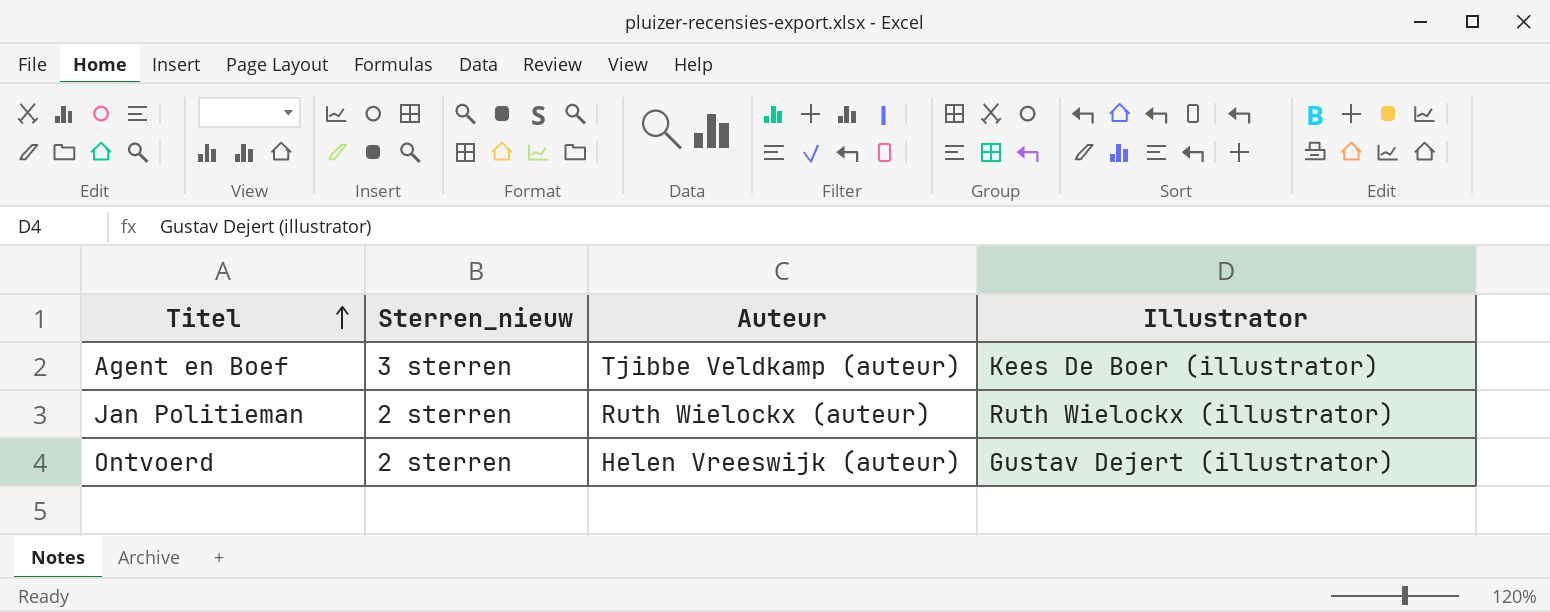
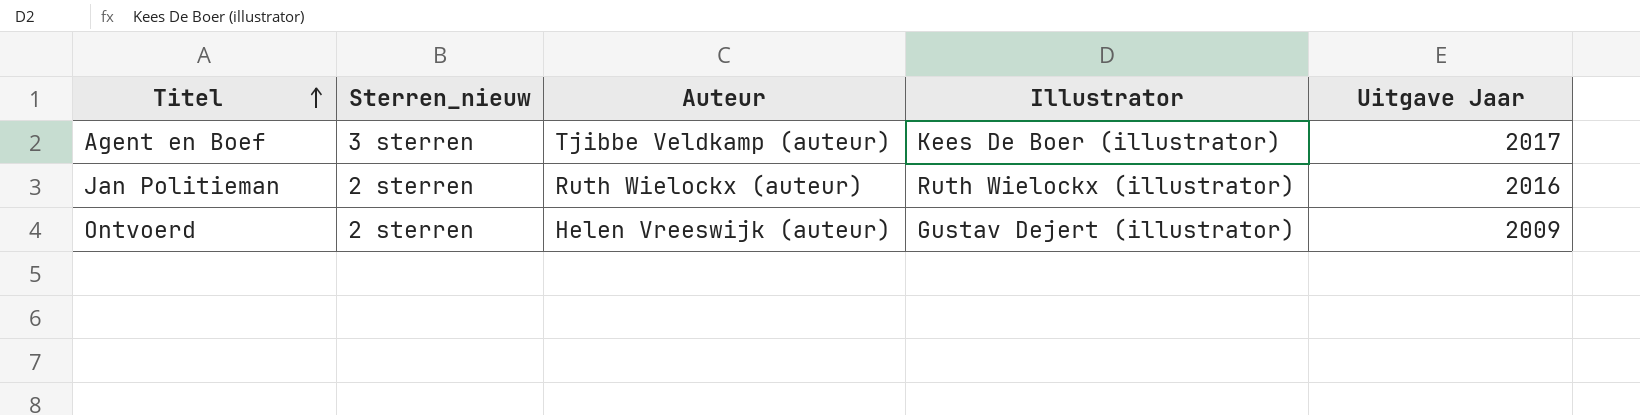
column Uitgave Jaar | position: none -> 5

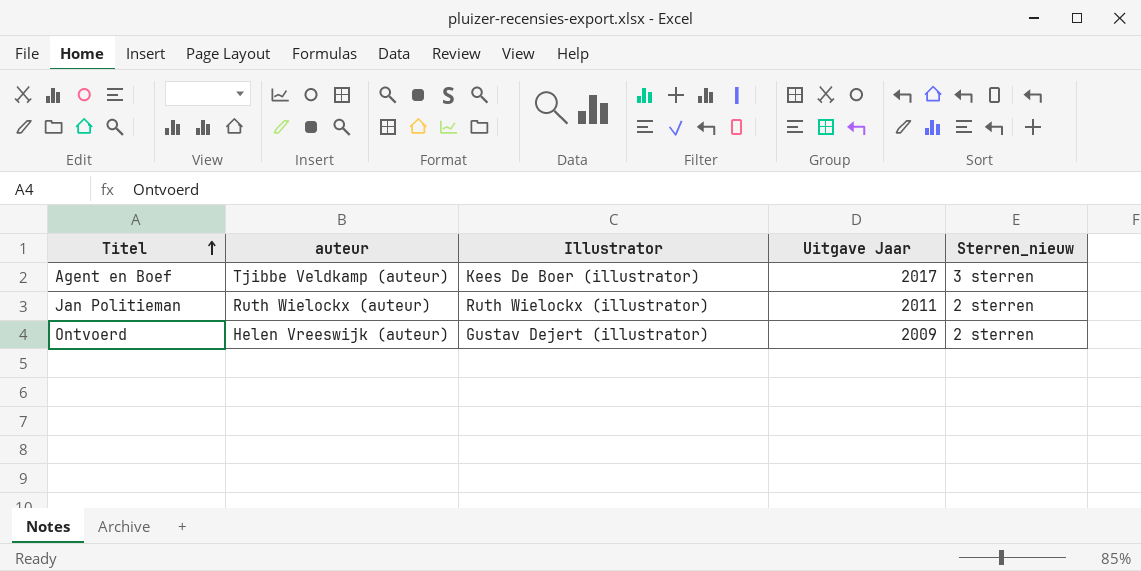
column name: Auteur -> auteur
column Sterren_nieuw | position: 2 -> 5
Jan Politieman | Uitgave Jaar: 2016 -> 2011

